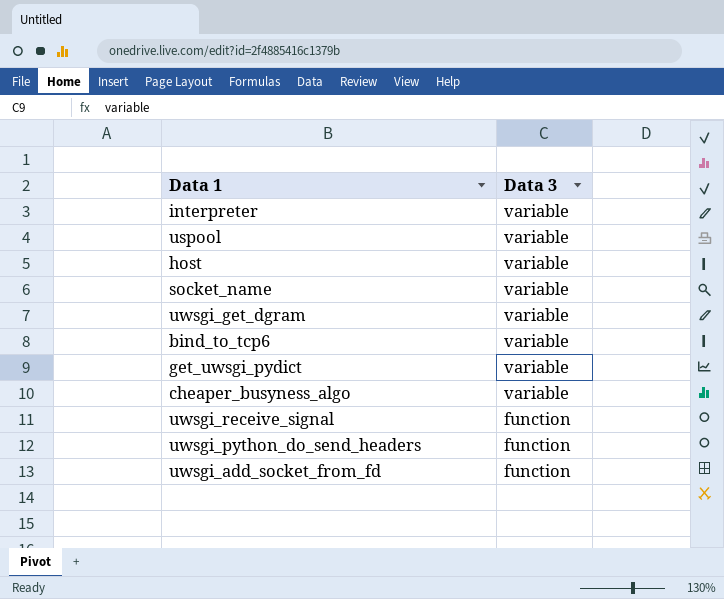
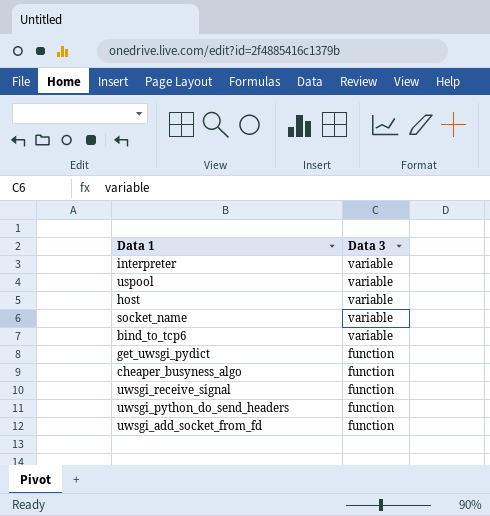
row uwsgi_get_dgram: variable -> none
get_uwsgi_pydict | Data 3: variable -> function
cheaper_busyness_algo | Data 3: variable -> function

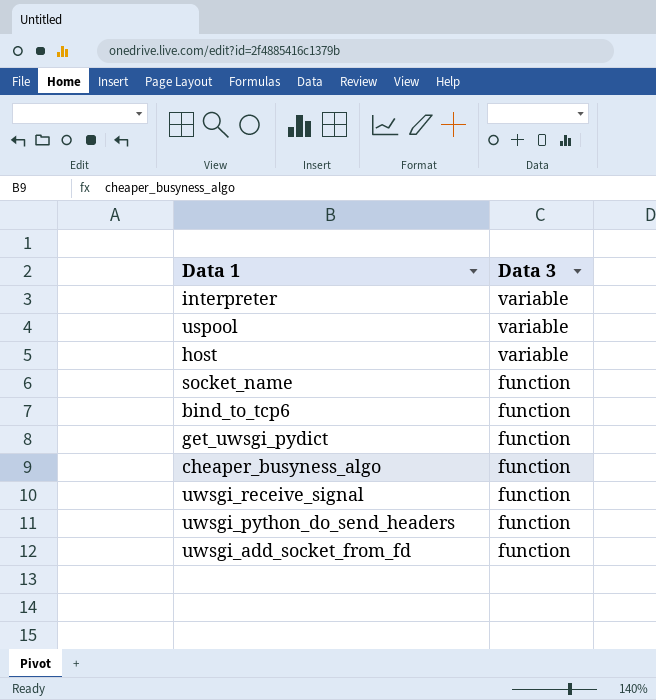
socket_name | Data 3: variable -> function
bind_to_tcp6 | Data 3: variable -> function

